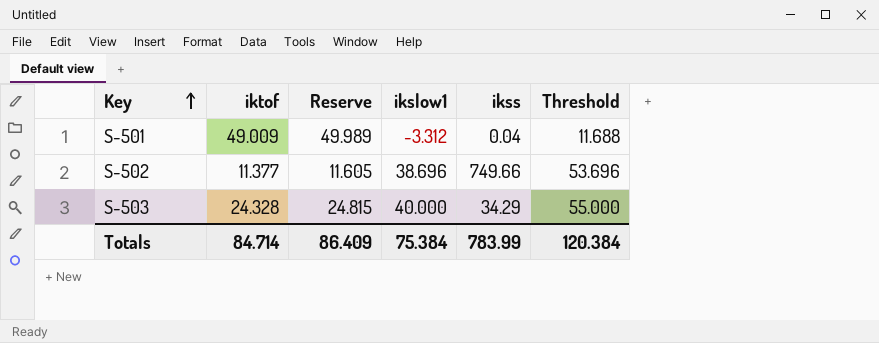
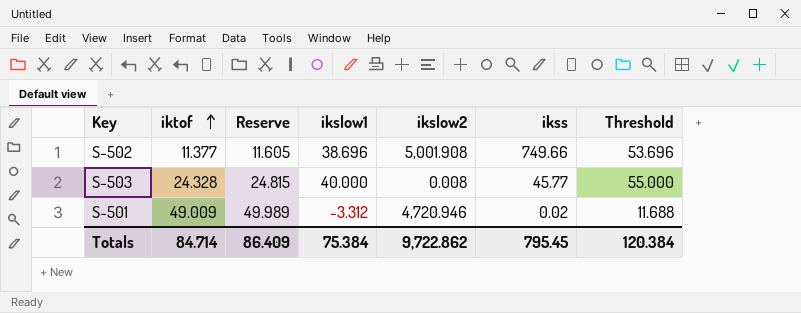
row order: Key ascending -> iktof ascending
column ikslow2 | position: none -> 5
S-503 | ikss: 34.29 -> 45.77
S-501 | ikss: 0.04 -> 0.02
Totals | ikss: 783.99 -> 795.45

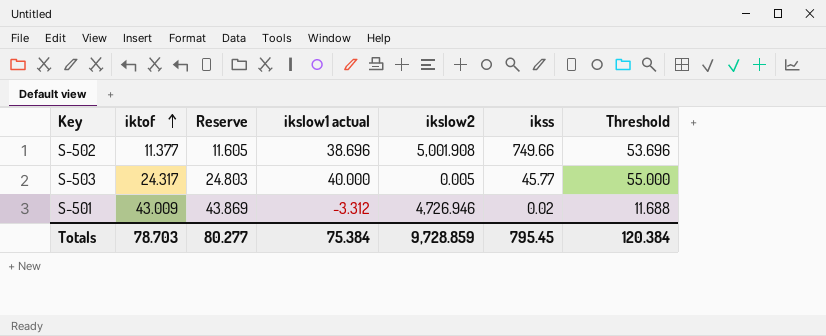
column name: ikslow1 -> ikslow1 actual
S-503 | iktof: 24.328 -> 24.317
S-503 | Reserve: 24.815 -> 24.803
S-503 | ikslow2: 0.008 -> 0.005
S-501 | iktof: 49.009 -> 43.009
S-501 | Reserve: 49.989 -> 43.869
S-501 | ikslow2: 4,720.946 -> 4,726.946
Totals | iktof: 84.714 -> 78.703
Totals | Reserve: 86.409 -> 80.277
Totals | ikslow2: 9,722.862 -> 9,728.859

